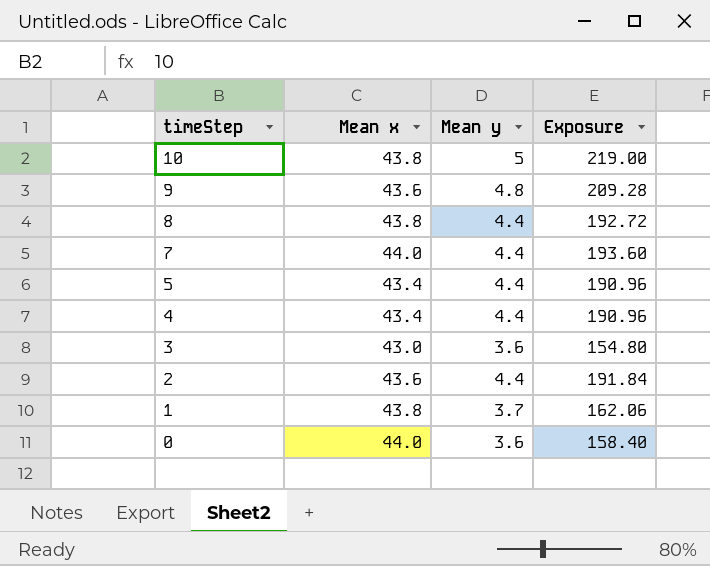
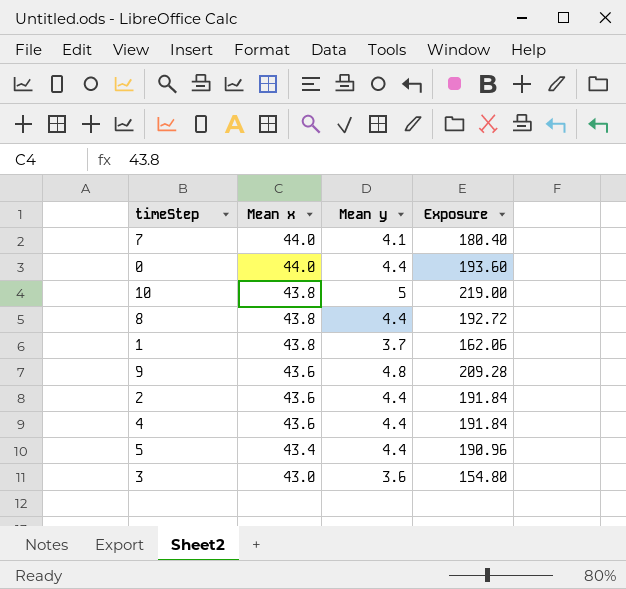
row order: timeStep descending -> Mean x descending
7 | Mean y: 4.4 -> 4.1
7 | Exposure: 193.60 -> 180.40
0 | Mean y: 3.6 -> 4.4
0 | Exposure: 158.40 -> 193.60
4 | Mean x: 43.4 -> 43.6
4 | Exposure: 190.96 -> 191.84

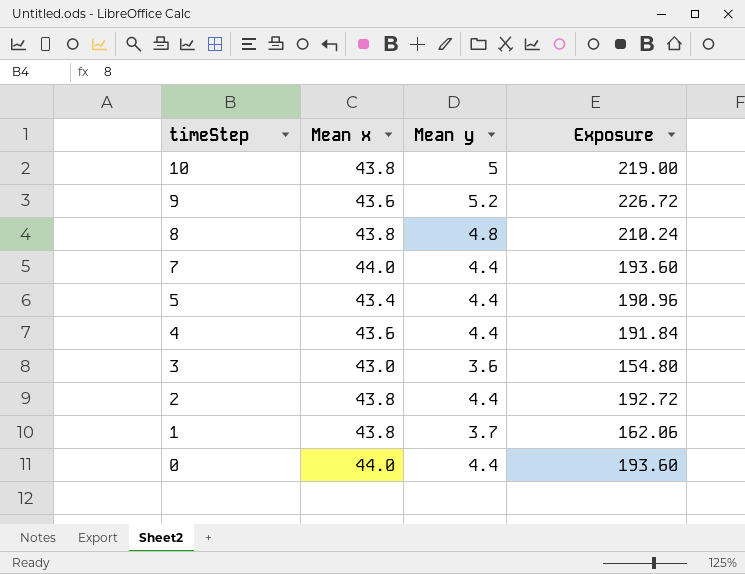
row order: Mean x descending -> timeStep descending
9 | Mean y: 4.8 -> 5.2
9 | Exposure: 209.28 -> 226.72
8 | Mean y: 4.4 -> 4.8
8 | Exposure: 192.72 -> 210.24
7 | Mean y: 4.1 -> 4.4
7 | Exposure: 180.40 -> 193.60
2 | Mean x: 43.6 -> 43.8
2 | Exposure: 191.84 -> 192.72

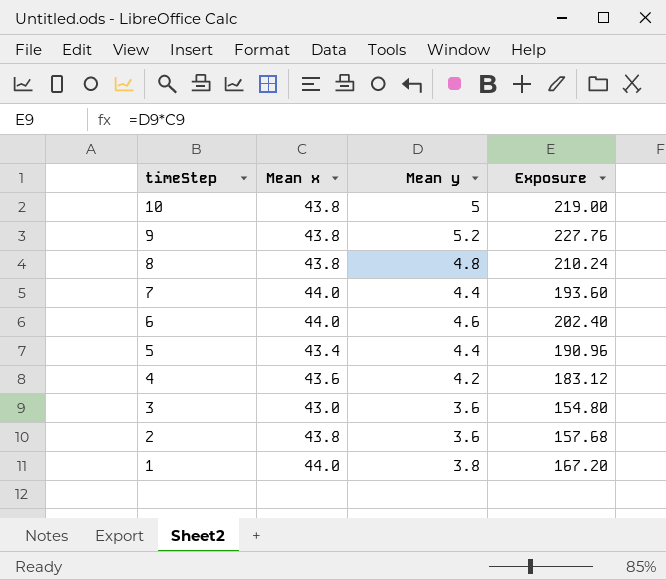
row 0: 44.0 | 4.4 | 193.60 -> none
9 | Mean x: 43.6 -> 43.8
9 | Exposure: 226.72 -> 227.76
row 6: none -> 44.0 | 4.6 | 202.40
4 | Mean y: 4.4 -> 4.2
4 | Exposure: 191.84 -> 183.12
2 | Mean y: 4.4 -> 3.6
2 | Exposure: 192.72 -> 157.68
1 | Mean x: 43.8 -> 44.0
1 | Mean y: 3.7 -> 3.8
1 | Exposure: 162.06 -> 167.20

